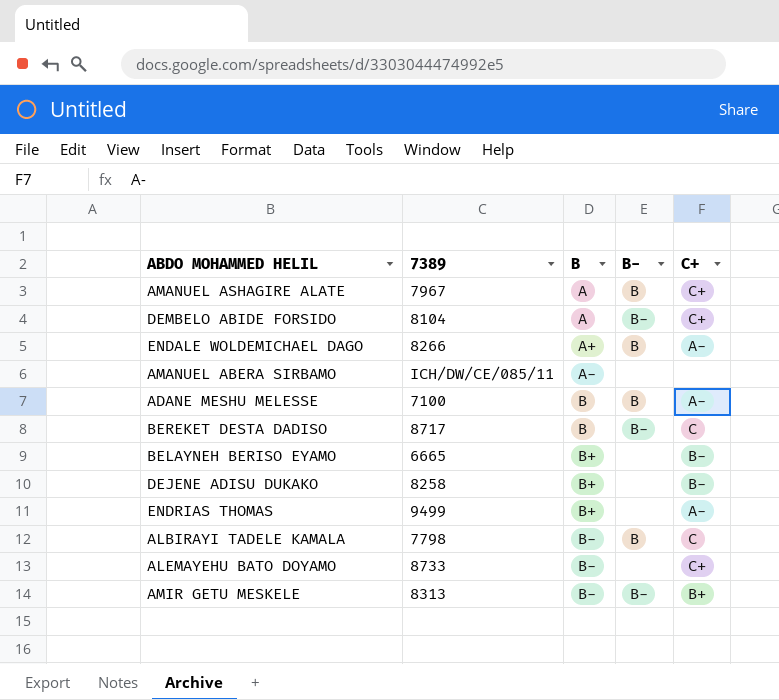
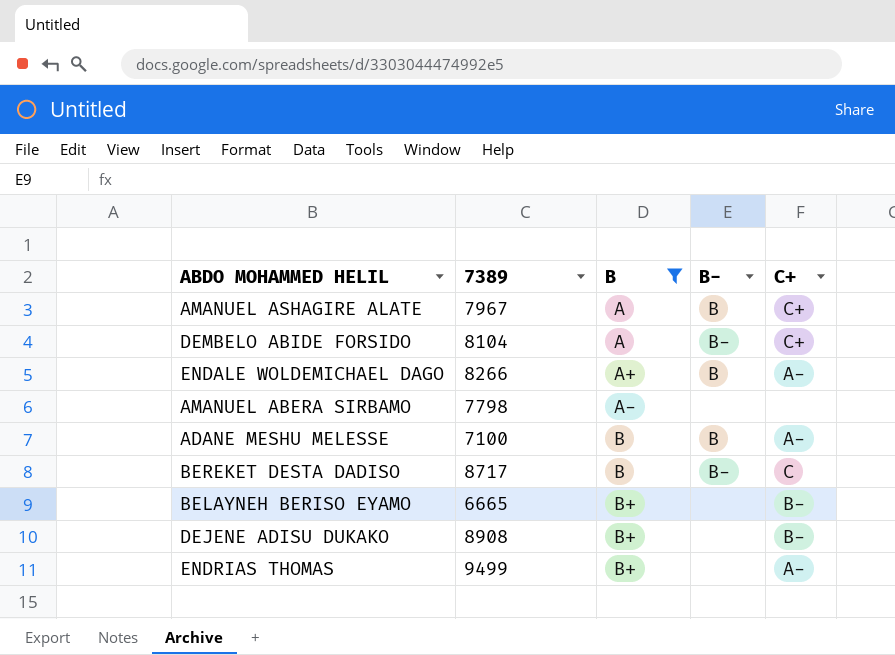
filter: none -> B != B-
AMANUEL ABERA SIRBAMO | 7389: ICH/DW/CE/085/11 -> 7798
DEJENE ADISU DUKAKO | 7389: 8258 -> 8908

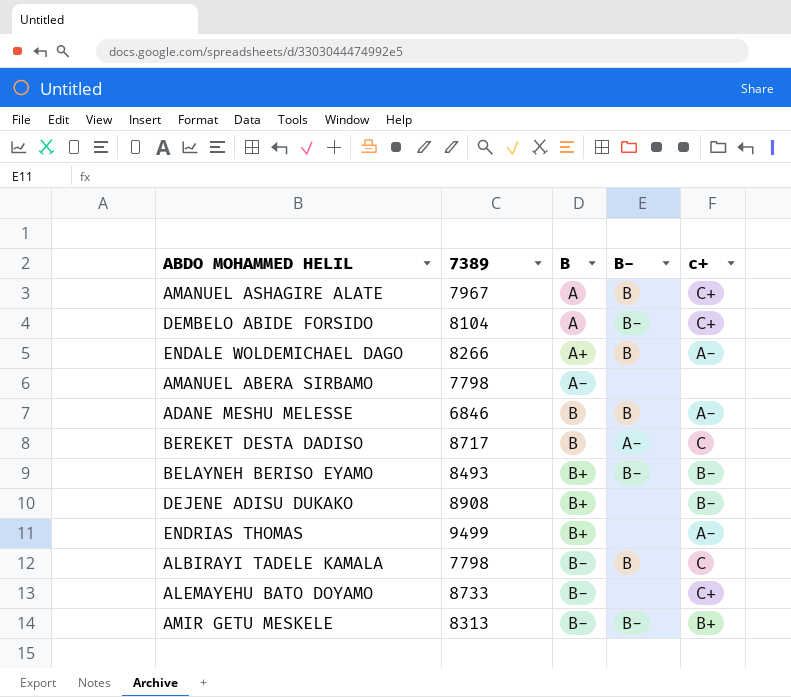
filter: B != B- -> none
column name: C+ -> c+
ADANE MESHU MELESSE | 7389: 7100 -> 6846
BEREKET DESTA DADISO | B-: B- -> A-
BELAYNEH BERISO EYAMO | 7389: 6665 -> 8493
BELAYNEH BERISO EYAMO | B-: none -> B-

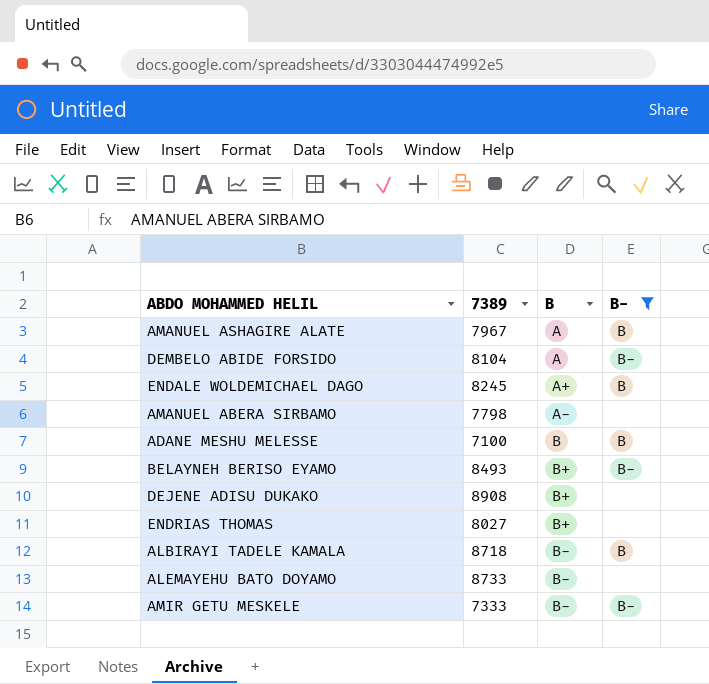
filter: none -> B- != A-
column c+ | position: 5 -> none
ENDALE WOLDEMICHAEL DAGO | 7389: 8266 -> 8245
ADANE MESHU MELESSE | 7389: 6846 -> 7100
ENDRIAS THOMAS | 7389: 9499 -> 8027
ALBIRAYI TADELE KAMALA | 7389: 7798 -> 8718
AMIR GETU MESKELE | 7389: 8313 -> 7333

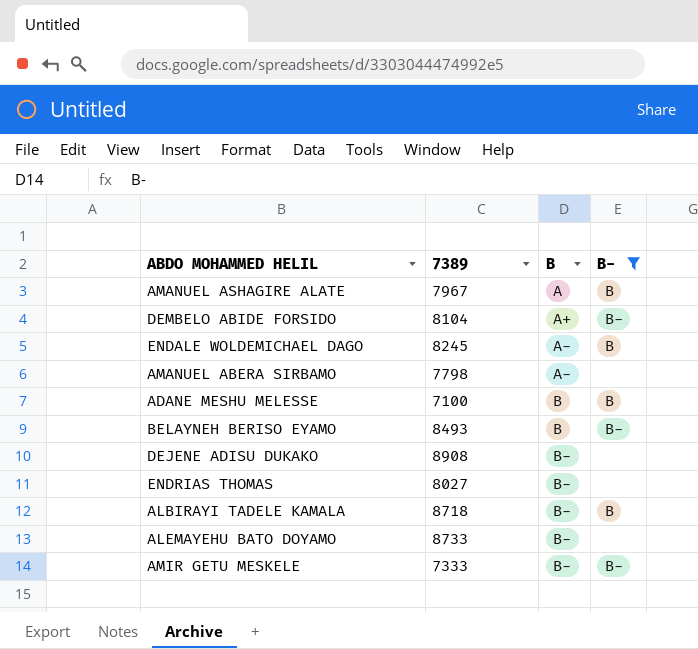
DEMBELO ABIDE FORSIDO | B: A -> A+
ENDALE WOLDEMICHAEL DAGO | B: A+ -> A-
BELAYNEH BERISO EYAMO | B: B+ -> B
DEJENE ADISU DUKAKO | B: B+ -> B-
ENDRIAS THOMAS | B: B+ -> B-

